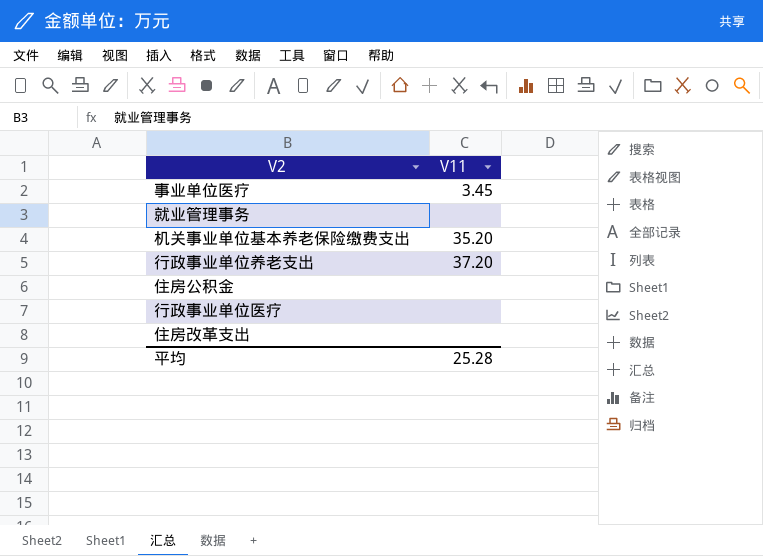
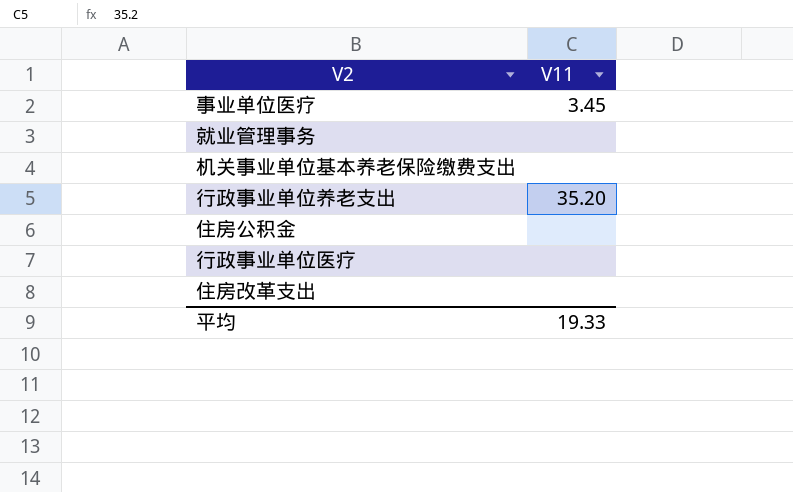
机关事业单位基本养老保险缴费支出 | V11: 35.20 -> none
行政事业单位养老支出 | V11: 37.20 -> 35.20
平均 | V11: 25.28 -> 19.33

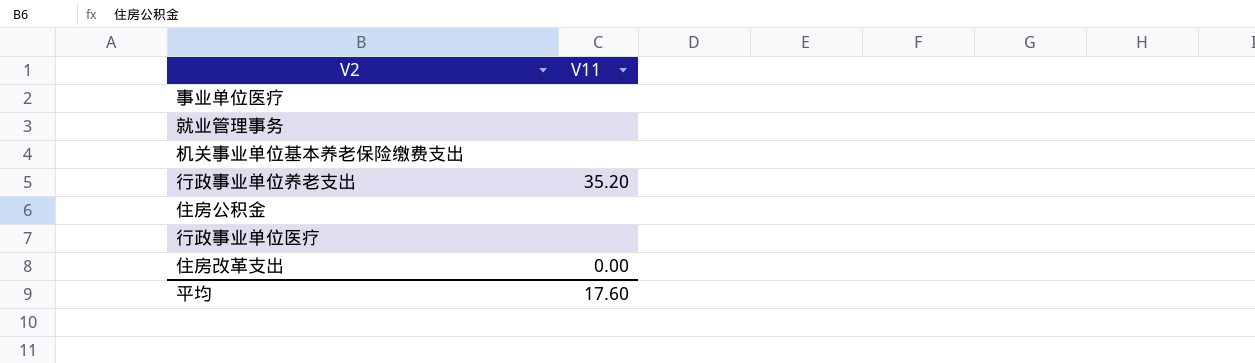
事业单位医疗 | V11: 3.45 -> none
住房改革支出 | V11: none -> 0.00
平均 | V11: 19.33 -> 17.60

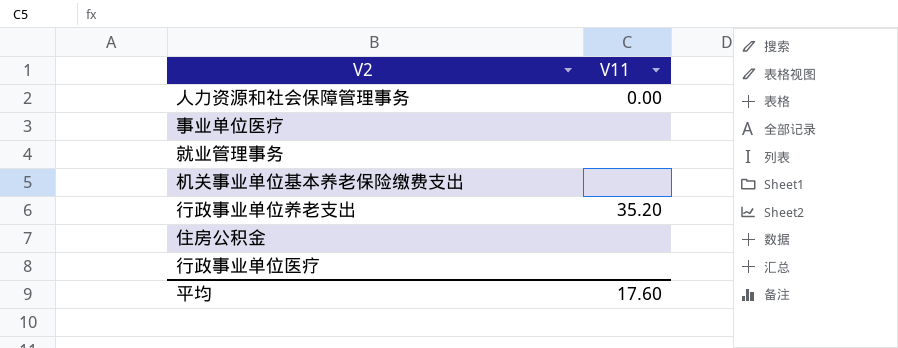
row 住房改革支出: 0.00 -> none
row 人力资源和社会保障管理事务: none -> 0.00

